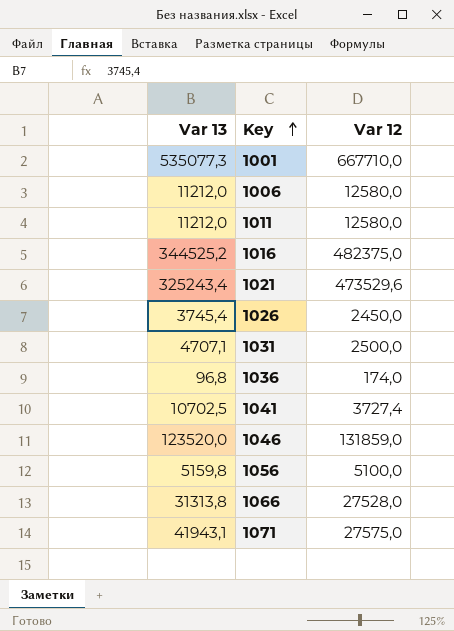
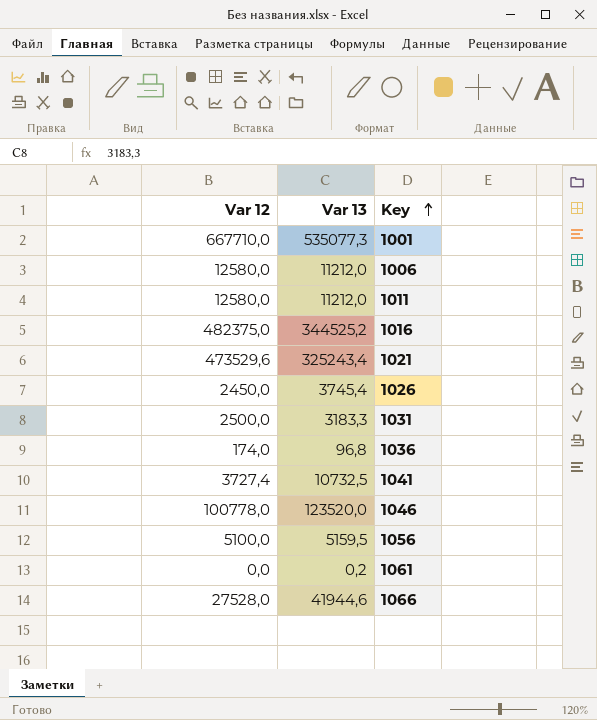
column Var 12 | position: 3 -> 1
row 1071: 41943,1 | 27575,0 -> none
1031 | Var 13: 4707,1 -> 3183,3
1041 | Var 13: 10702,5 -> 10732,5
1046 | Var 12: 131859,0 -> 100778,0
1056 | Var 13: 5159,8 -> 5159,5
row 1061: none -> 0,0 | 0,2
1066 | Var 13: 31313,8 -> 41944,6

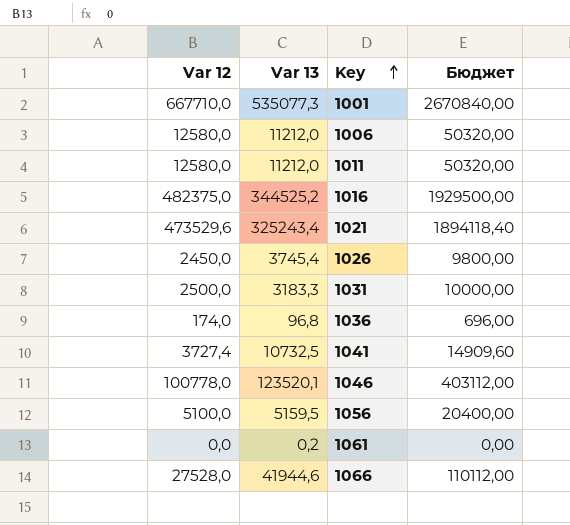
column Бюджет | formula: none -> [Var 12] * 4
1046 | Var 13: 123520,0 -> 123520,1

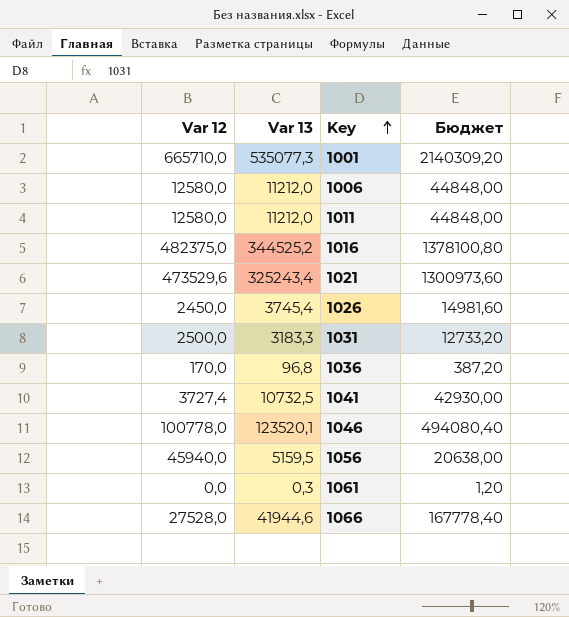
column Бюджет | formula: [Var 12] * 4 -> [Var 13] * 4
1001 | Var 12: 667710,0 -> 665710,0
1036 | Var 12: 174,0 -> 170,0
1056 | Var 12: 5100,0 -> 45940,0
1061 | Var 13: 0,2 -> 0,3

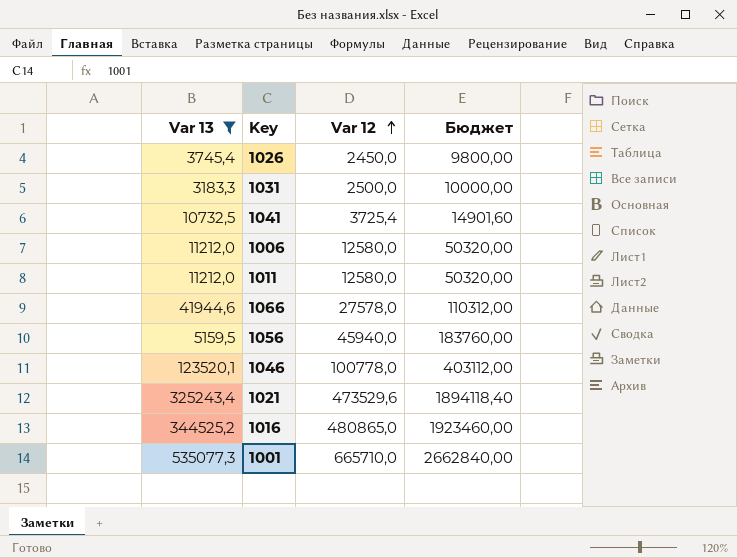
filter: none -> Var 13 >= 3183,3
row order: Key ascending -> Var 12 ascending
column Var 12 | position: 1 -> 3
column Бюджет | formula: [Var 13] * 4 -> [Var 12] * 4
1041 | Var 12: 3727,4 -> 3725,4
1066 | Var 12: 27528,0 -> 27578,0
1016 | Var 12: 482375,0 -> 480865,0

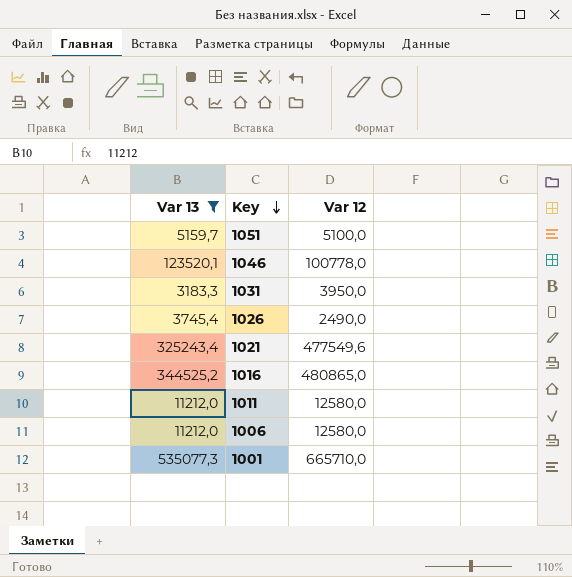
row order: Var 12 ascending -> Key descending
column Бюджет | formula: [Var 12] * 4 -> none
row 1041: 10732,5 | 3725,4 | 14901,60 -> none
row 1066: 41944,6 | 27578,0 | 110312,00 -> none
row 1056: 5159,5 | 45940,0 | 183760,00 -> none
row 1051: none -> 5159,7 | 5100,0
1031 | Var 12: 2500,0 -> 3950,0
1026 | Var 12: 2450,0 -> 2490,0
1021 | Var 12: 473529,6 -> 477549,6

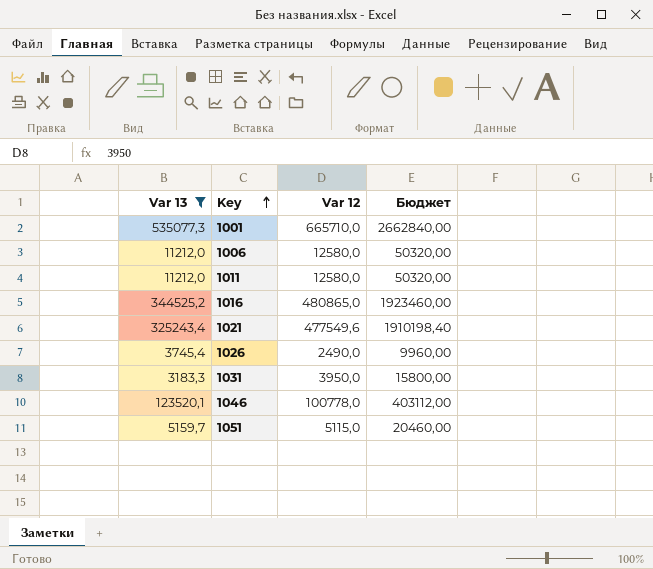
row order: Key descending -> Key ascending
column Бюджет | formula: none -> [Var 12] * 4
1051 | Var 12: 5100,0 -> 5115,0

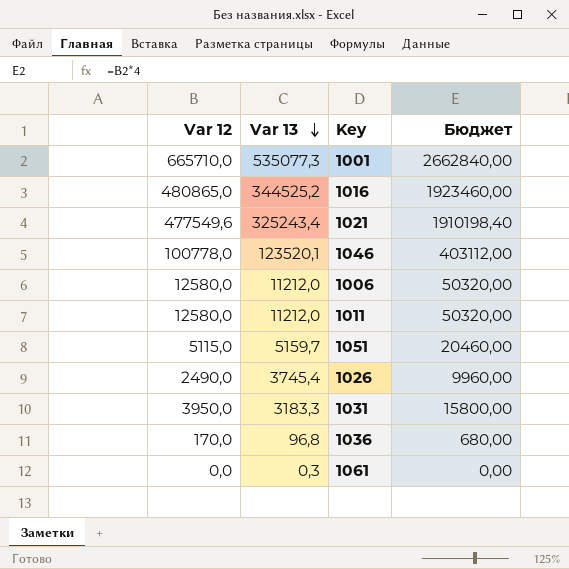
filter: Var 13 >= 3183,3 -> none
row order: Key ascending -> Var 13 descending
column Var 12 | position: 3 -> 1

